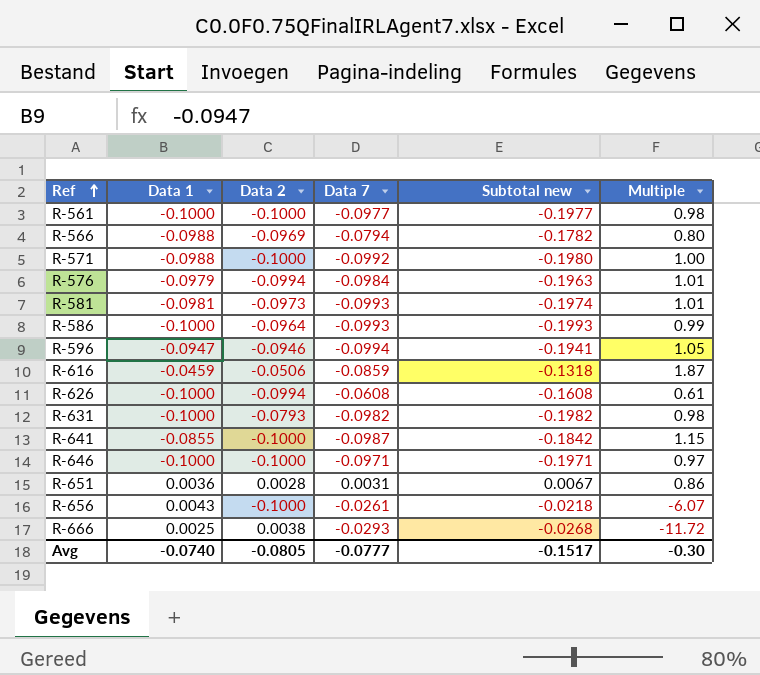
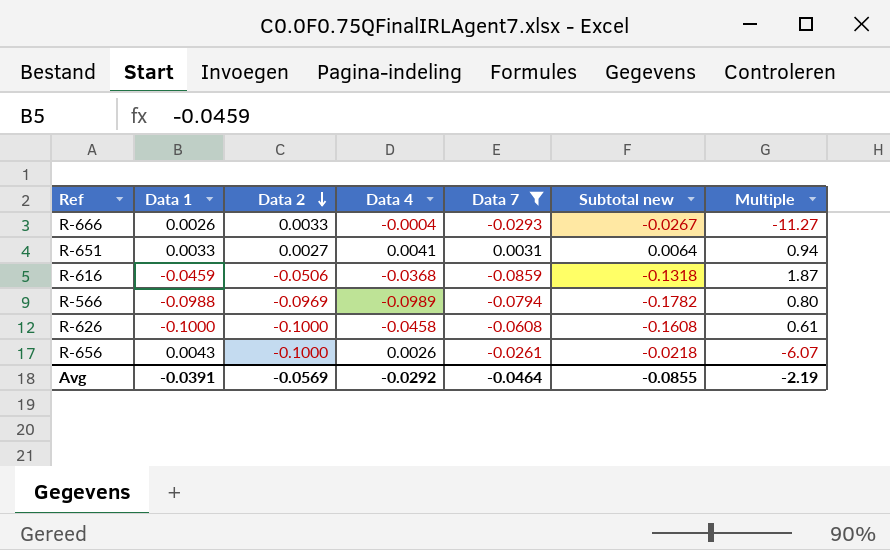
filter: none -> Data 7 >= -0.0859
row order: Ref ascending -> Data 2 descending
column Data 4 | position: none -> 4
R-666 | Data 1: 0.0025 -> 0.0026
R-666 | Data 2: 0.0038 -> 0.0033
R-666 | Subtotal new: -0.0268 -> -0.0267
R-666 | Multiple: -11.72 -> -11.27
R-651 | Data 1: 0.0036 -> 0.0033
R-651 | Data 2: 0.0028 -> 0.0027
R-651 | Subtotal new: 0.0067 -> 0.0064
R-651 | Multiple: 0.86 -> 0.94
R-626 | Data 2: -0.0994 -> -0.1000
Avg | Data 1: -0.0740 -> -0.0391
Avg | Data 2: -0.0805 -> -0.0569
Avg | Data 7: -0.0777 -> -0.0464
Avg | Subtotal new: -0.1517 -> -0.0855
Avg | Multiple: -0.30 -> -2.19

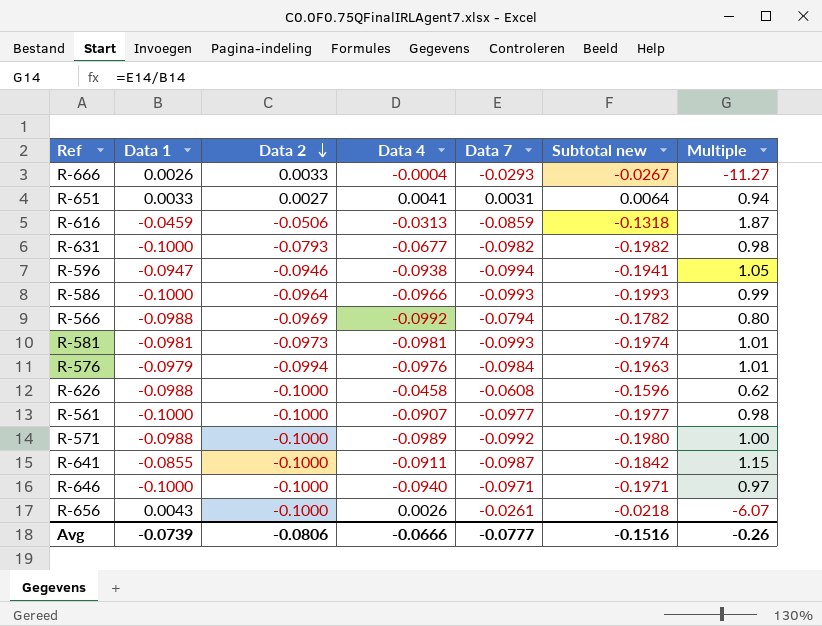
filter: Data 7 >= -0.0859 -> none
R-616 | Data 4: -0.0368 -> -0.0313
R-566 | Data 4: -0.0989 -> -0.0992
R-626 | Data 1: -0.1000 -> -0.0988
R-626 | Subtotal new: -0.1608 -> -0.1596
R-626 | Multiple: 0.61 -> 0.62
Avg | Data 1: -0.0391 -> -0.0739
Avg | Data 2: -0.0569 -> -0.0806
Avg | Data 4: -0.0292 -> -0.0666
Avg | Data 7: -0.0464 -> -0.0777
Avg | Subtotal new: -0.0855 -> -0.1516
Avg | Multiple: -2.19 -> -0.26

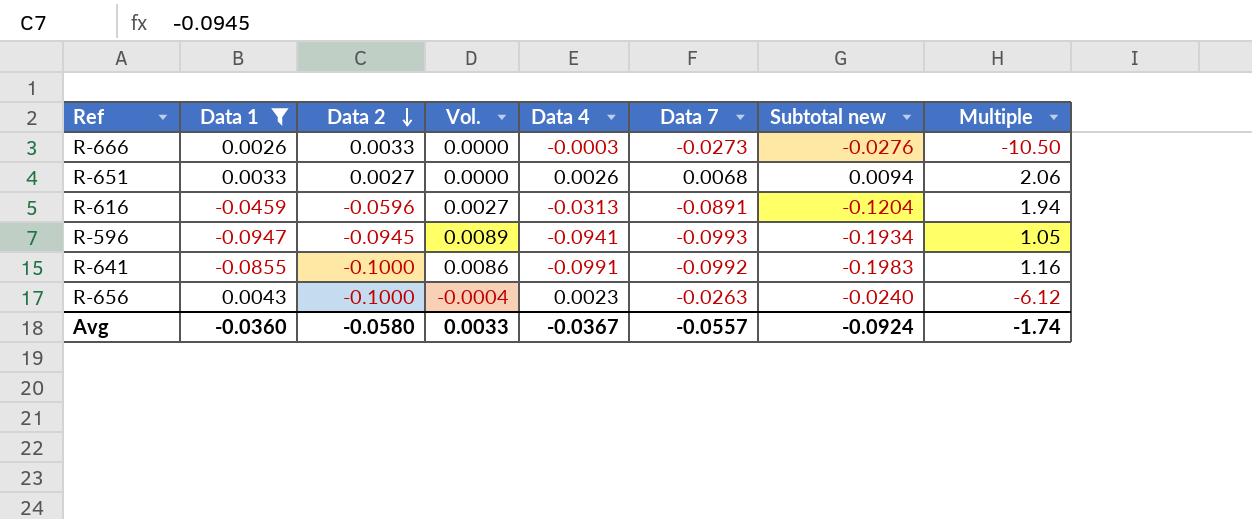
filter: none -> Data 1 >= -0.0947
column Vol. | formula: none -> [Data 1] * [Data 2]
column Subtotal new | formula: [Data 1] + [Data 7] -> [Data 4] + [Data 7]
R-666 | Data 4: -0.0004 -> -0.0003
R-666 | Data 7: -0.0293 -> -0.0273
R-666 | Multiple: -11.27 -> -10.50
R-651 | Data 4: 0.0041 -> 0.0026
R-651 | Data 7: 0.0031 -> 0.0068
R-651 | Multiple: 0.94 -> 2.06
R-616 | Data 2: -0.0506 -> -0.0596
R-616 | Data 7: -0.0859 -> -0.0891
R-616 | Multiple: 1.87 -> 1.94
R-596 | Data 2: -0.0946 -> -0.0945
R-596 | Data 4: -0.0938 -> -0.0941
R-596 | Data 7: -0.0994 -> -0.0993
R-641 | Data 4: -0.0911 -> -0.0991
R-641 | Data 7: -0.0987 -> -0.0992
R-641 | Multiple: 1.15 -> 1.16
R-656 | Data 4: 0.0026 -> 0.0023
R-656 | Data 7: -0.0261 -> -0.0263
R-656 | Multiple: -6.07 -> -6.12
Avg | Data 1: -0.0739 -> -0.0360
Avg | Data 2: -0.0806 -> -0.0580
Avg | Data 4: -0.0666 -> -0.0367
Avg | Data 7: -0.0777 -> -0.0557
Avg | Subtotal new: -0.1516 -> -0.0924
Avg | Multiple: -0.26 -> -1.74

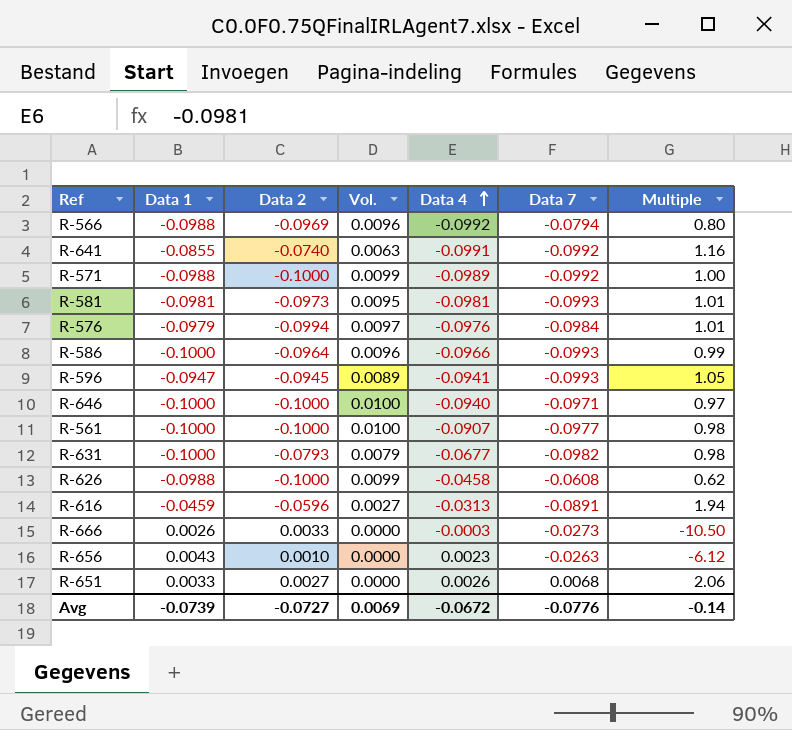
filter: Data 1 >= -0.0947 -> none
row order: Data 2 descending -> Data 4 ascending
column Subtotal new | formula: [Data 4] + [Data 7] -> none
R-641 | Data 2: -0.1000 -> -0.0740
R-641 | Vol.: 0.0086 -> 0.0063
R-656 | Data 2: -0.1000 -> 0.0010
R-656 | Vol.: -0.0004 -> 0.0000
Avg | Data 1: -0.0360 -> -0.0739
Avg | Data 2: -0.0580 -> -0.0727
Avg | Vol.: 0.0033 -> 0.0069
Avg | Data 4: -0.0367 -> -0.0672
Avg | Data 7: -0.0557 -> -0.0776
Avg | Multiple: -1.74 -> -0.14

